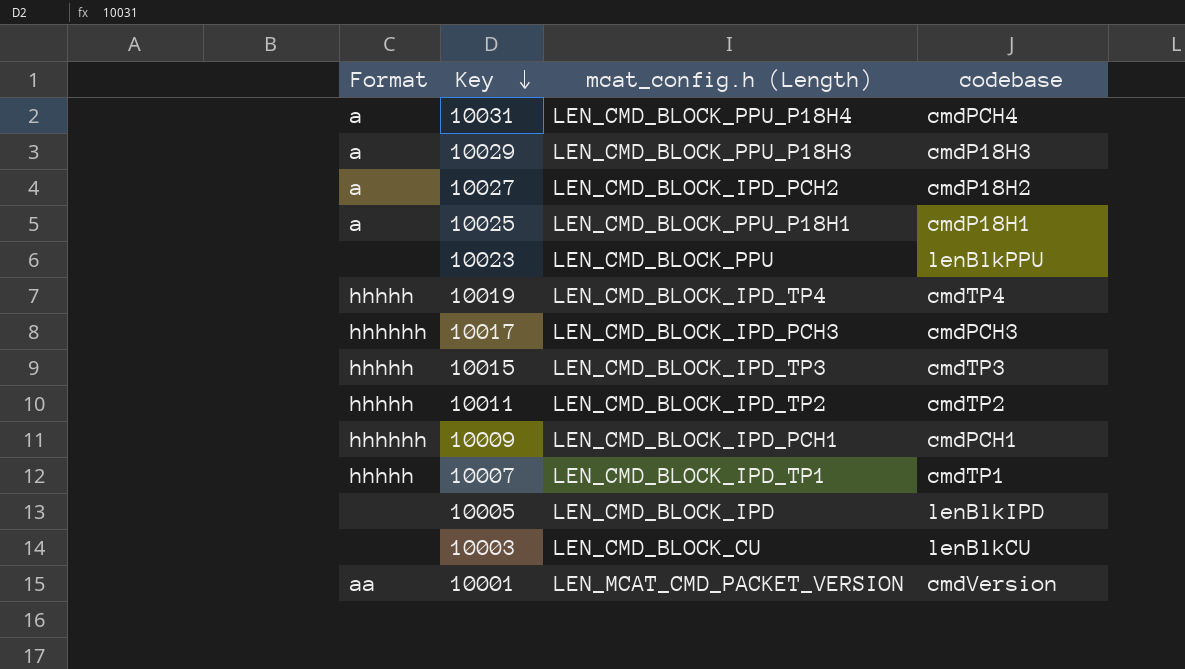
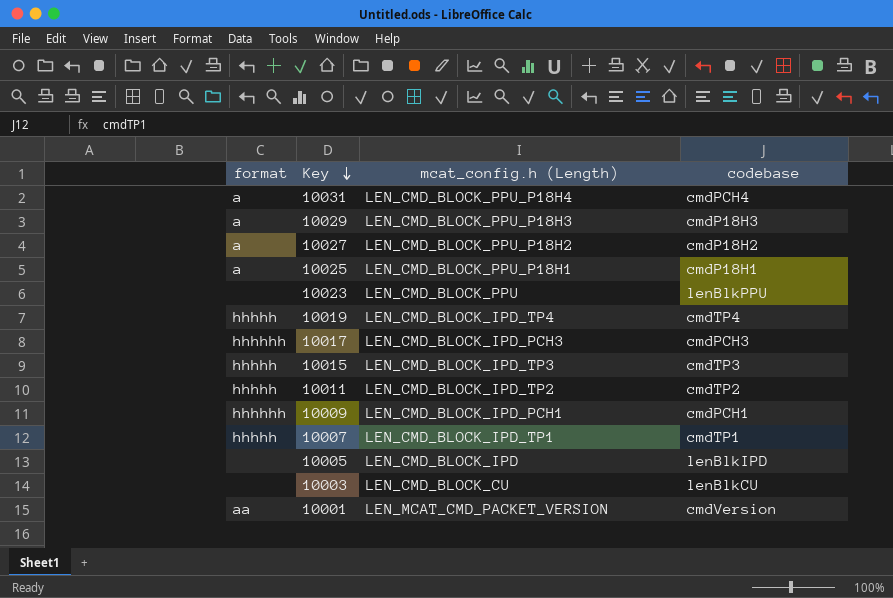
column name: Format -> format
10027 | mcat_config.h (Length): LEN_CMD_BLOCK_IPD_PCH2 -> LEN_CMD_BLOCK_PPU_P18H2

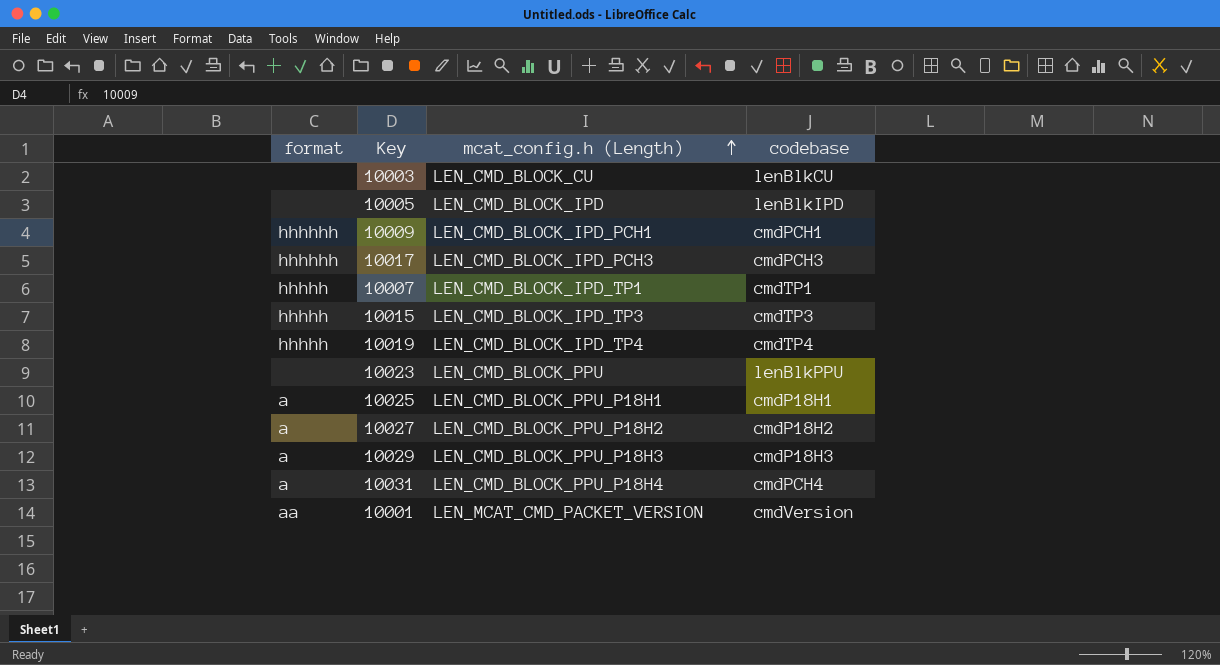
row order: Key descending -> mcat_config.h (Length) ascending
row 10011: hhhhh | LEN_CMD_BLOCK_IPD_TP2 | cmdTP2 -> none

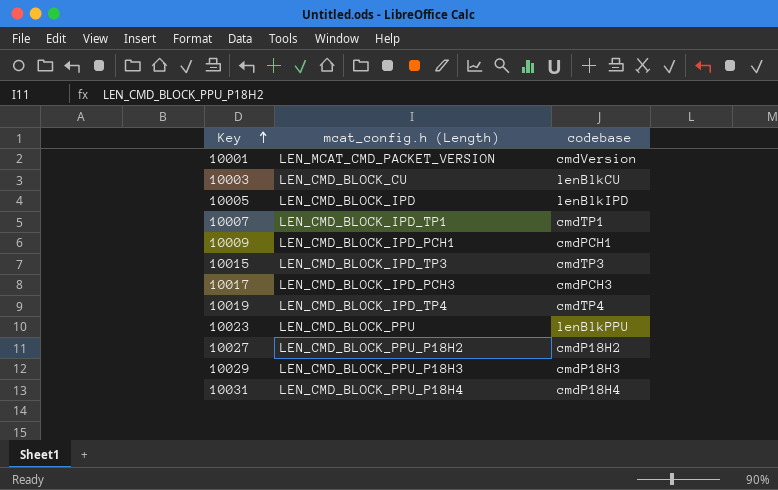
row order: mcat_config.h (Length) ascending -> Key ascending
column format | position: 1 -> none
row 10025: a | LEN_CMD_BLOCK_PPU_P18H1 | cmdP18H1 -> none
10031 | codebase: cmdPCH4 -> cmdP18H4

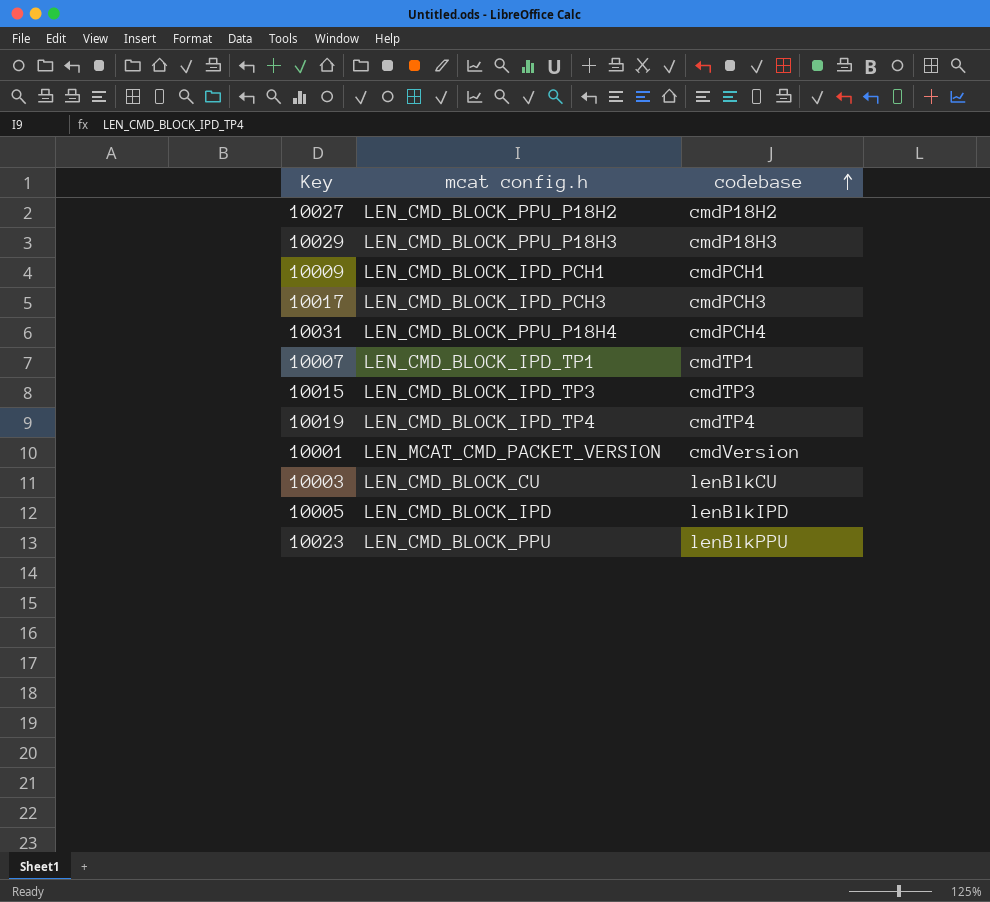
row order: Key ascending -> codebase ascending
column name: mcat_config.h (Length) -> mcat config.h
10031 | codebase: cmdP18H4 -> cmdPCH4

